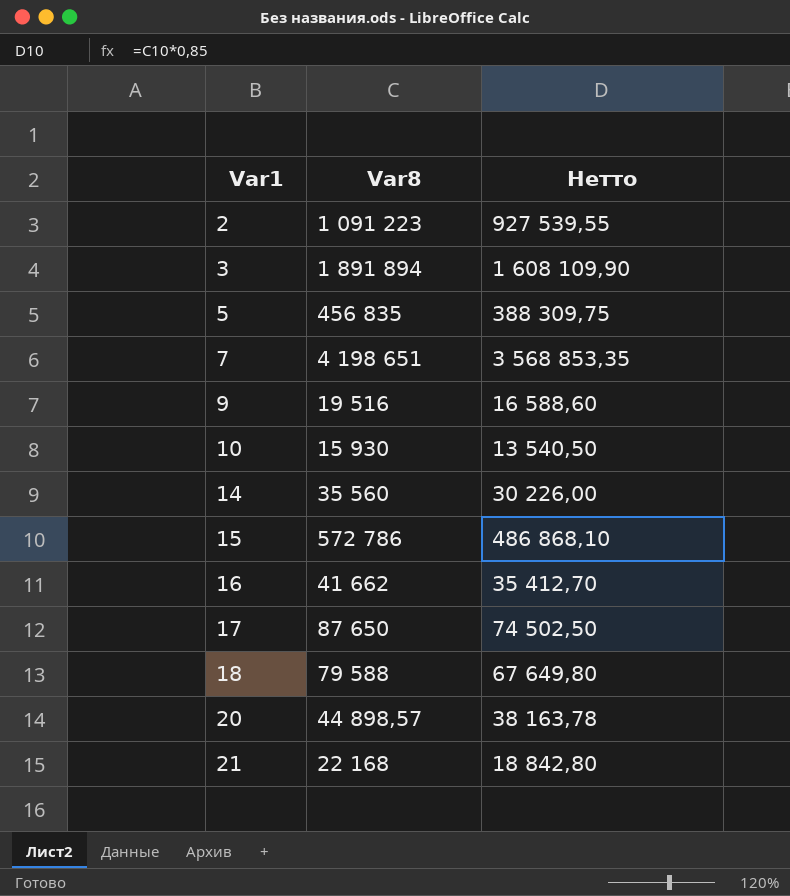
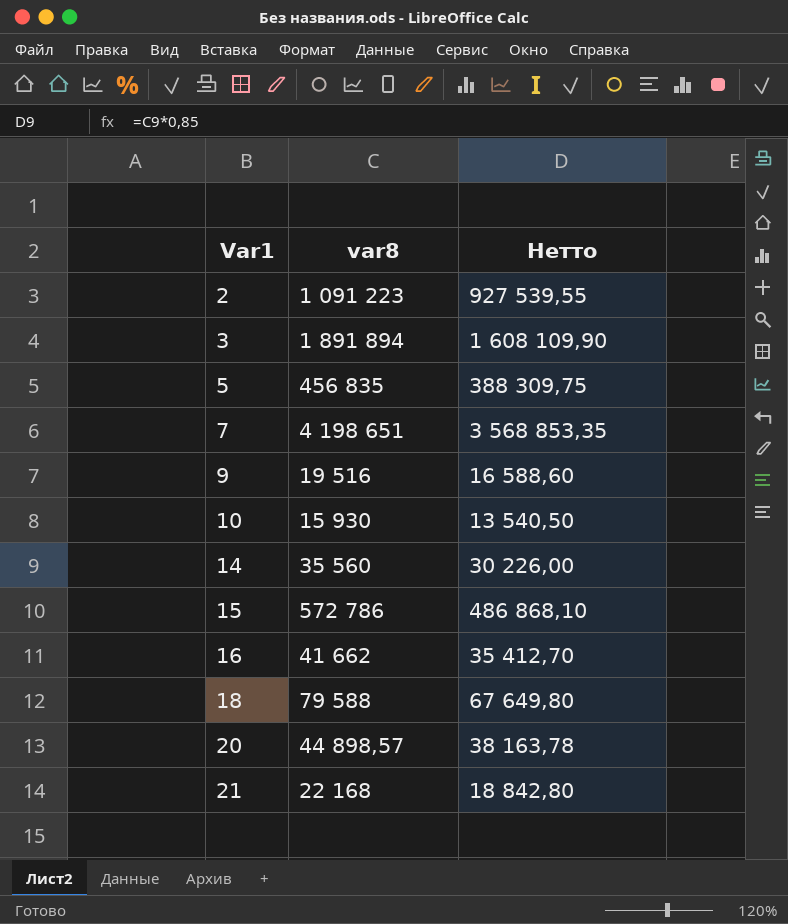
column name: Var8 -> var8
row 17: 87 650 | 74 502,50 -> none

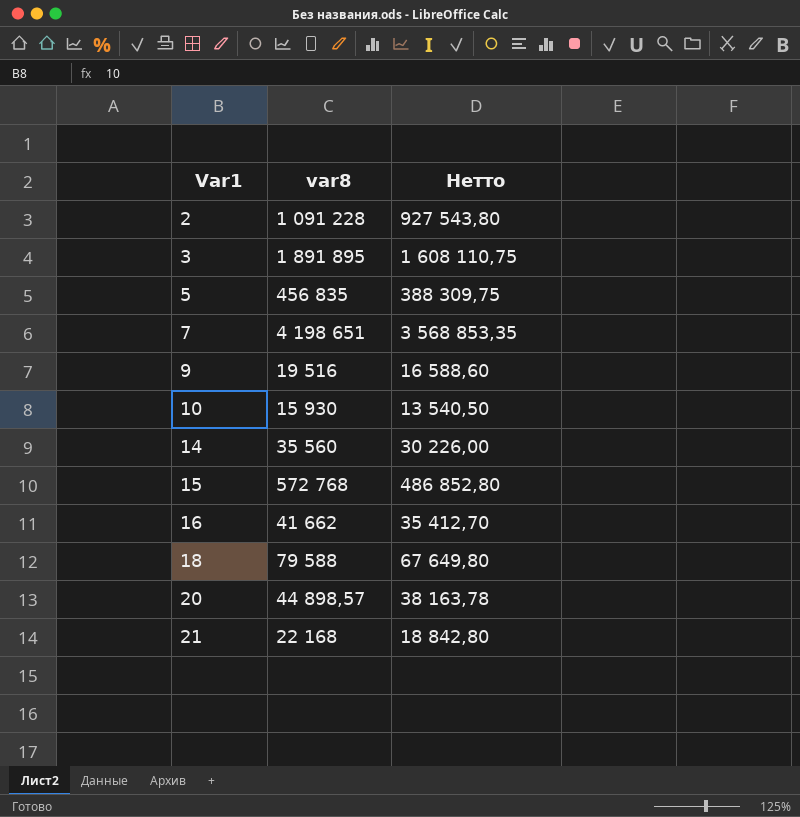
2 | var8: 1 091 223 -> 1 091 228
2 | Нетто: 927 539,55 -> 927 543,80
3 | var8: 1 891 894 -> 1 891 895
3 | Нетто: 1 608 109,90 -> 1 608 110,75
15 | var8: 572 786 -> 572 768
15 | Нетто: 486 868,10 -> 486 852,80

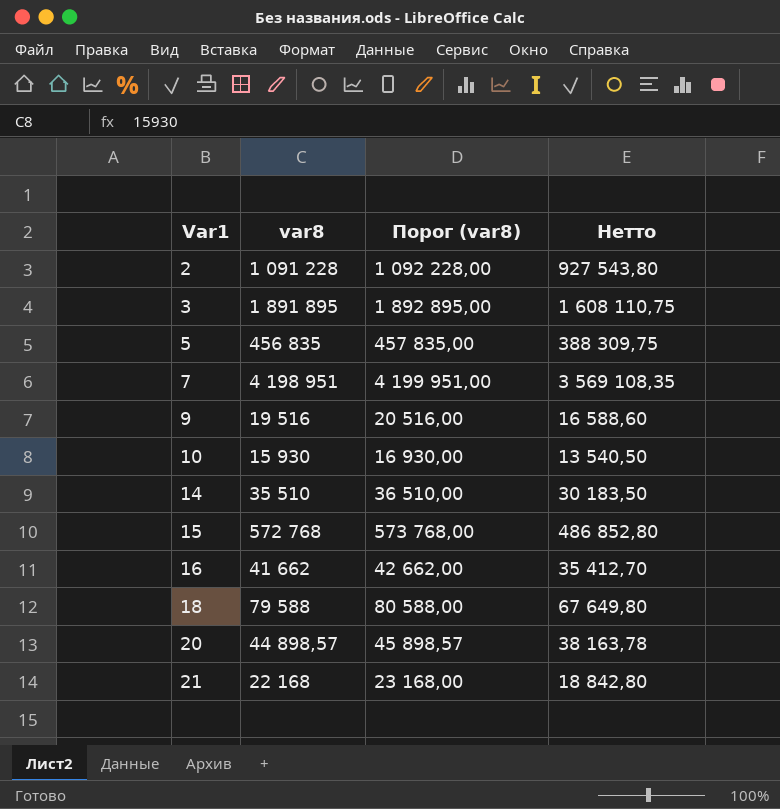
column Порог (var8) | formula: none -> [var8] + 1000
7 | var8: 4 198 651 -> 4 198 951
7 | Нетто: 3 568 853,35 -> 3 569 108,35
14 | var8: 35 560 -> 35 510
14 | Нетто: 30 226,00 -> 30 183,50

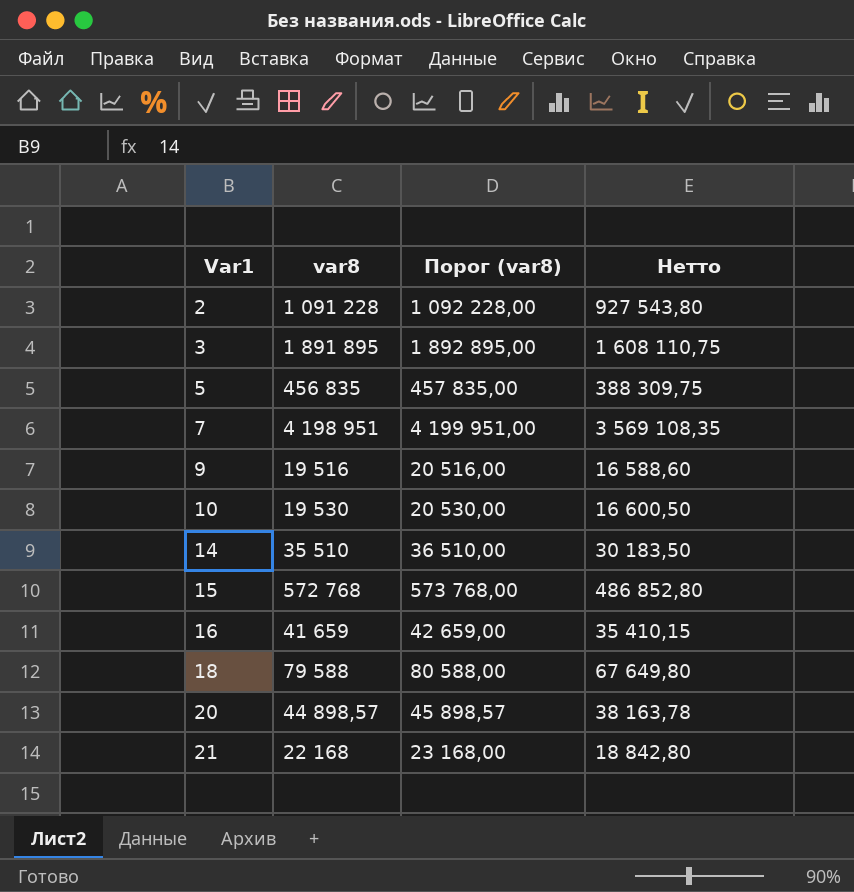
10 | var8: 15 930 -> 19 530
10 | Порог (var8): 16 930,00 -> 20 530,00
10 | Нетто: 13 540,50 -> 16 600,50
16 | var8: 41 662 -> 41 659
16 | Порог (var8): 42 662,00 -> 42 659,00
16 | Нетто: 35 412,70 -> 35 410,15

